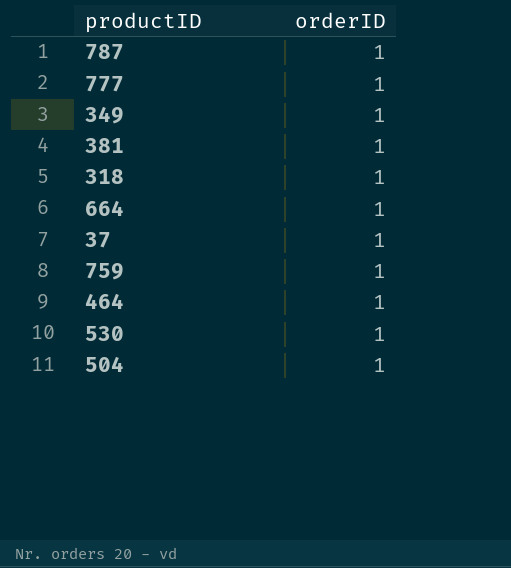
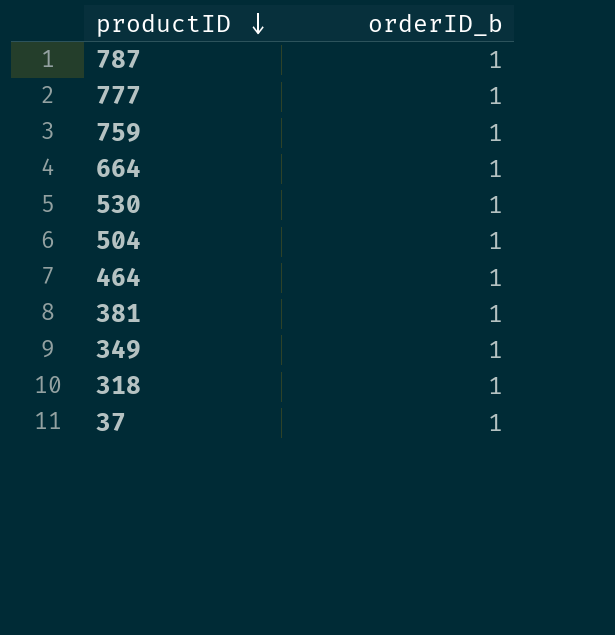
row order: none -> productID descending
column name: orderID -> orderID_b

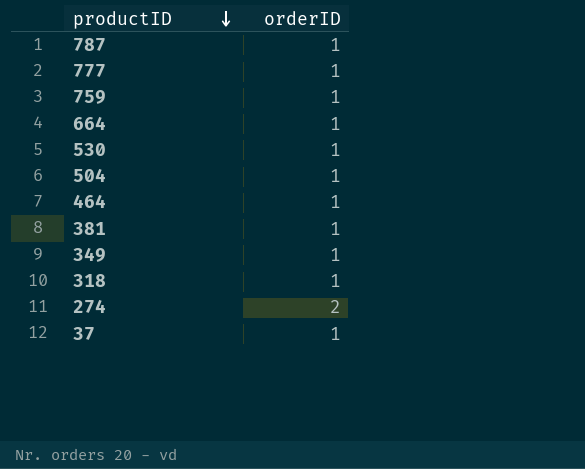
column name: orderID_b -> orderID
row 274: none -> 2

